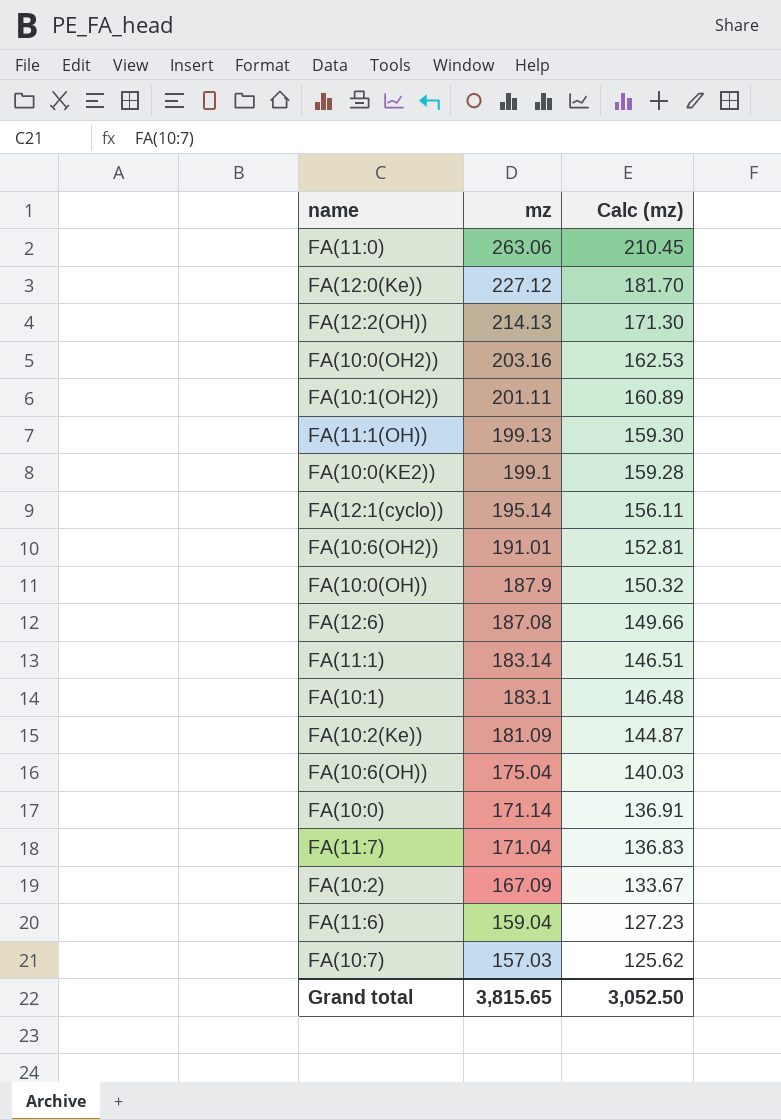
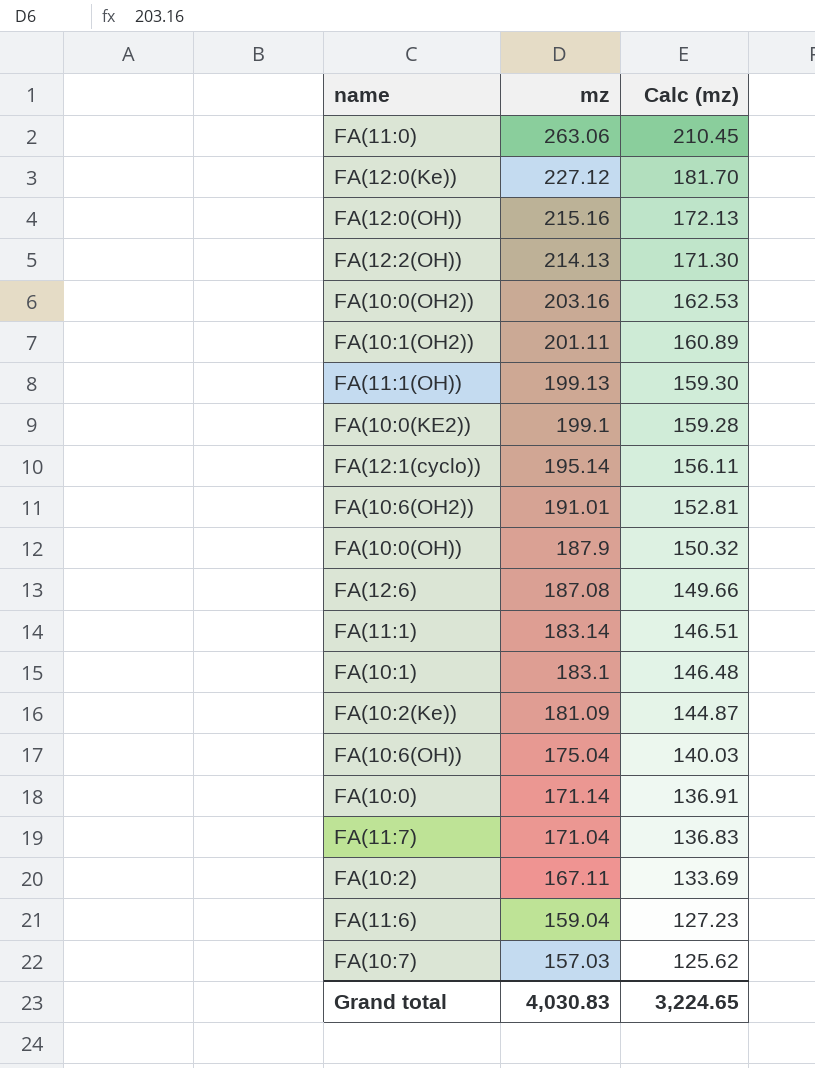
row FA(12:0(OH)): none -> 215.16 | 172.13
FA(10:2) | mz: 167.09 -> 167.11
FA(10:2) | Calc (mz): 133.67 -> 133.69
Grand total | mz: 3,815.65 -> 4,030.83
Grand total | Calc (mz): 3,052.50 -> 3,224.65

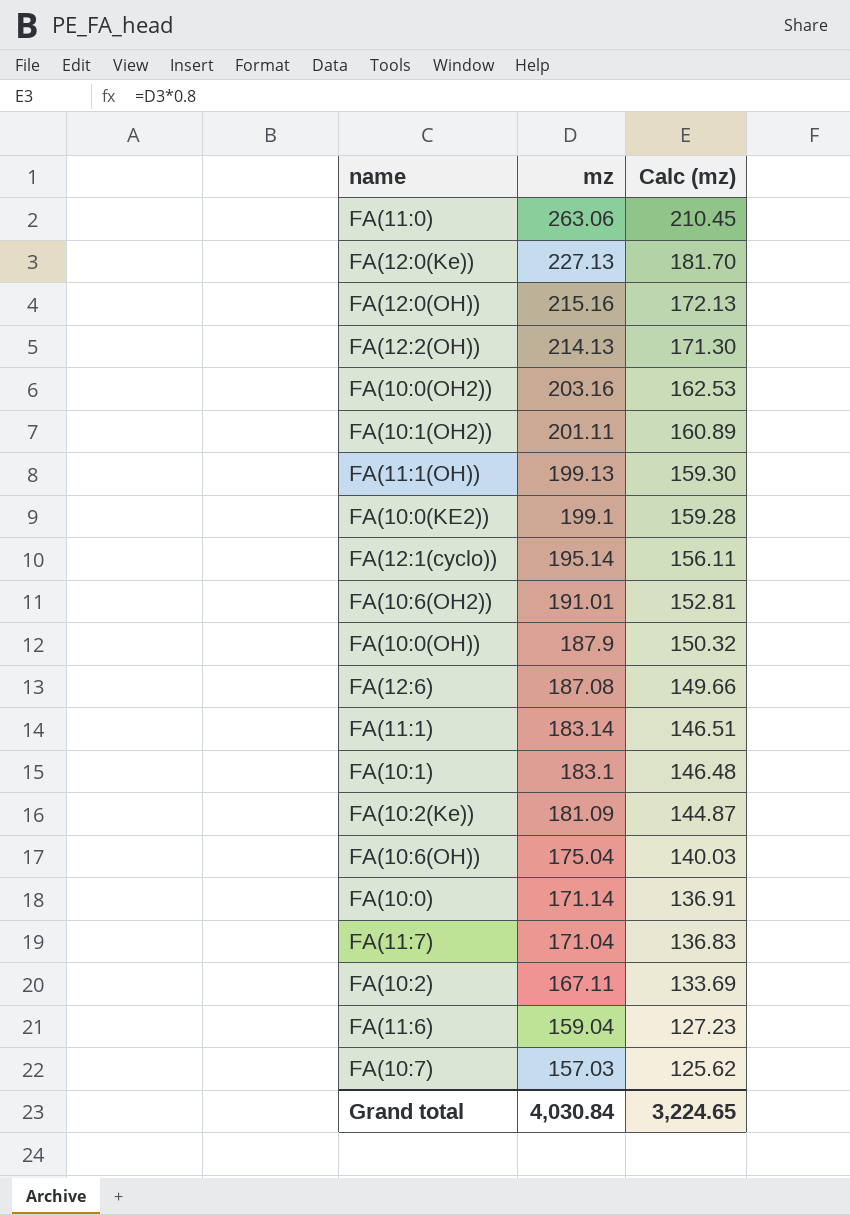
FA(12:0(Ke)) | mz: 227.12 -> 227.13
Grand total | mz: 4,030.83 -> 4,030.84

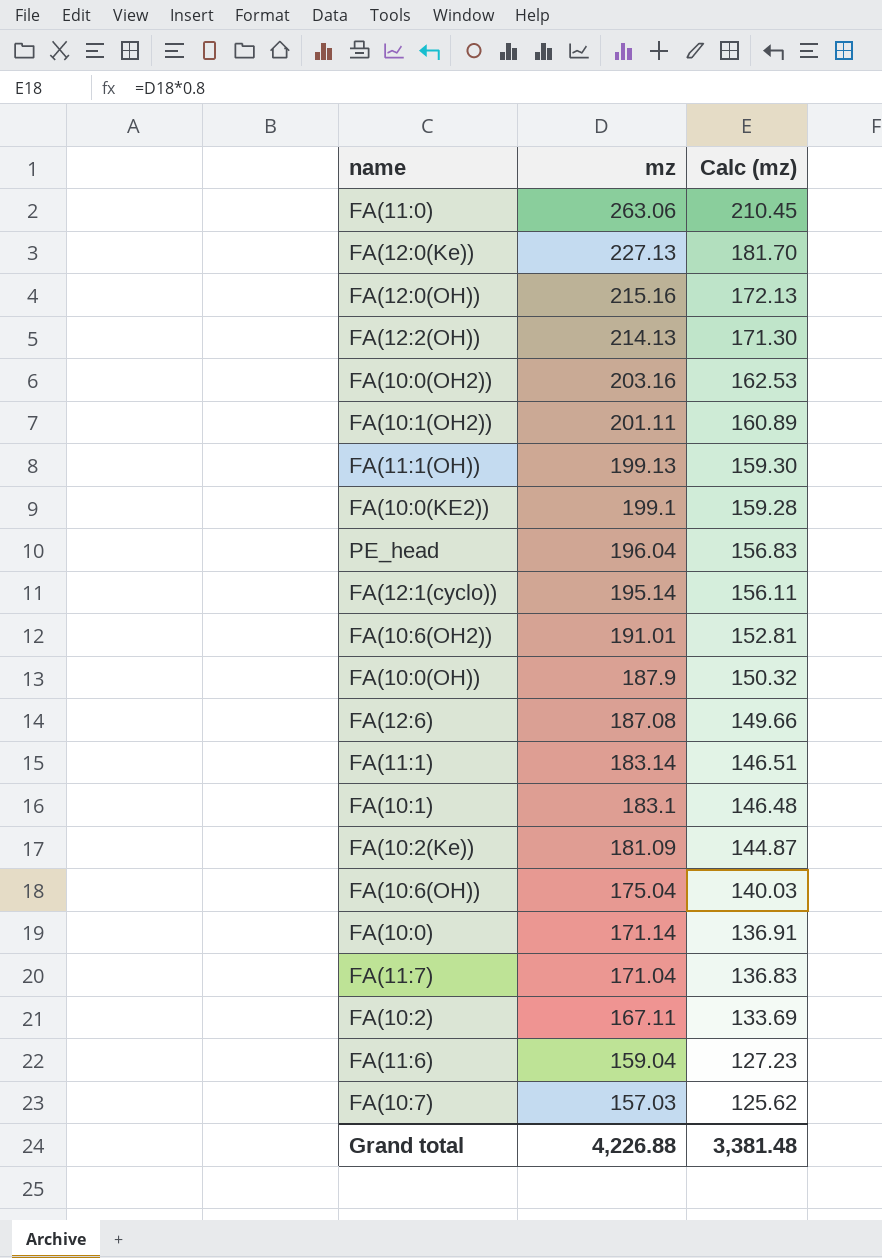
row PE_head: none -> 196.04 | 156.83
Grand total | mz: 4,030.84 -> 4,226.88
Grand total | Calc (mz): 3,224.65 -> 3,381.48

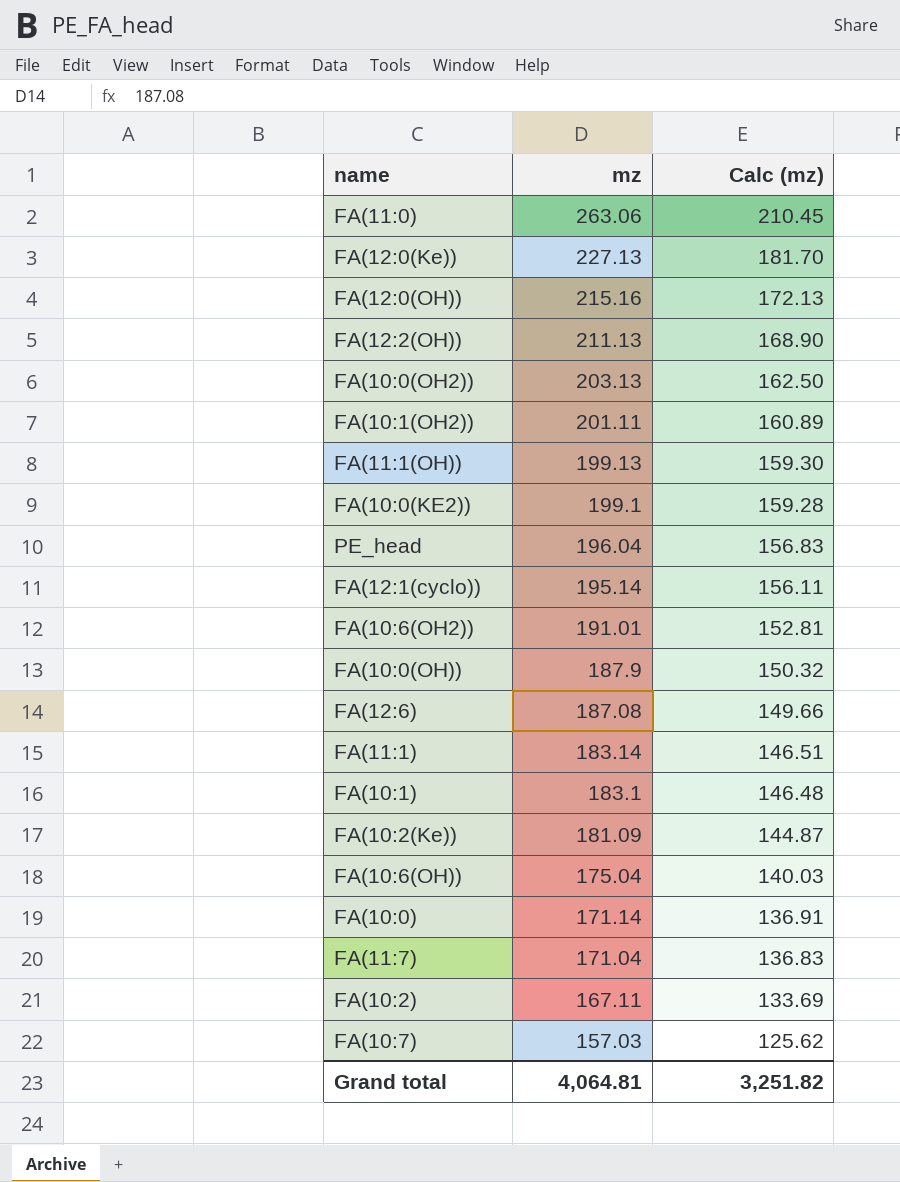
row FA(11:6): 159.04 | 127.23 -> none
FA(12:2(OH)) | mz: 214.13 -> 211.13
FA(12:2(OH)) | Calc (mz): 171.30 -> 168.90
FA(10:0(OH2)) | mz: 203.16 -> 203.13
FA(10:0(OH2)) | Calc (mz): 162.53 -> 162.50
Grand total | mz: 4,226.88 -> 4,064.81
Grand total | Calc (mz): 3,381.48 -> 3,251.82

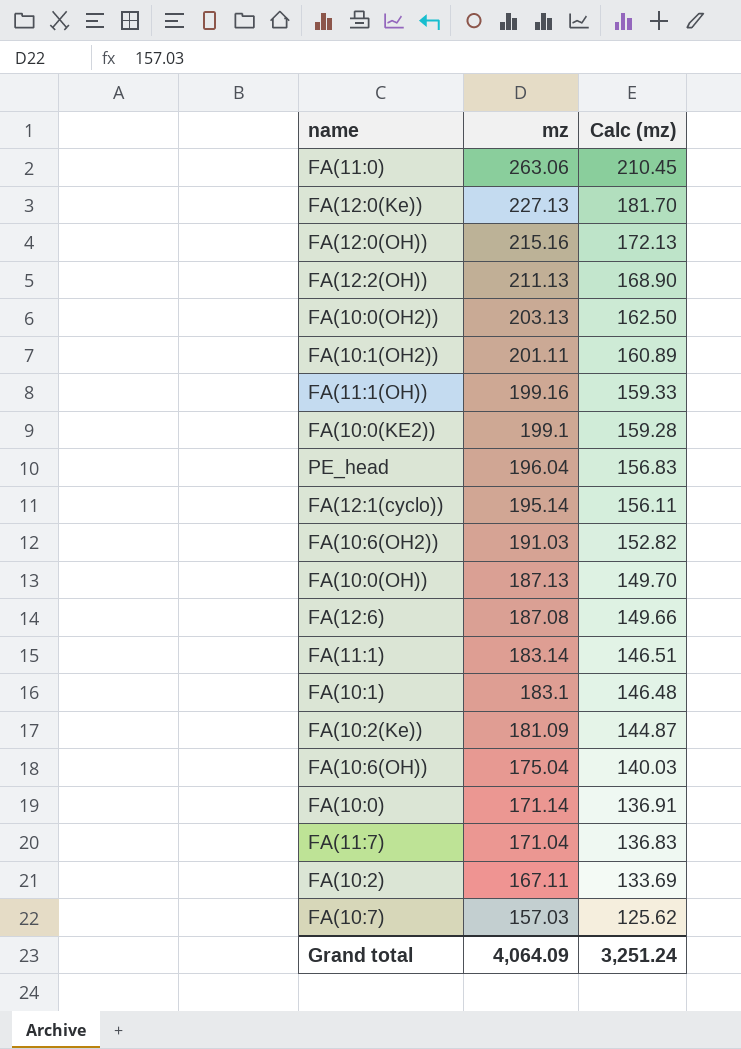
FA(11:1(OH)) | mz: 199.13 -> 199.16
FA(11:1(OH)) | Calc (mz): 159.30 -> 159.33
FA(10:6(OH2)) | mz: 191.01 -> 191.03
FA(10:6(OH2)) | Calc (mz): 152.81 -> 152.82
FA(10:0(OH)) | mz: 187.9 -> 187.13
FA(10:0(OH)) | Calc (mz): 150.32 -> 149.70
Grand total | mz: 4,064.81 -> 4,064.09
Grand total | Calc (mz): 3,251.82 -> 3,251.24

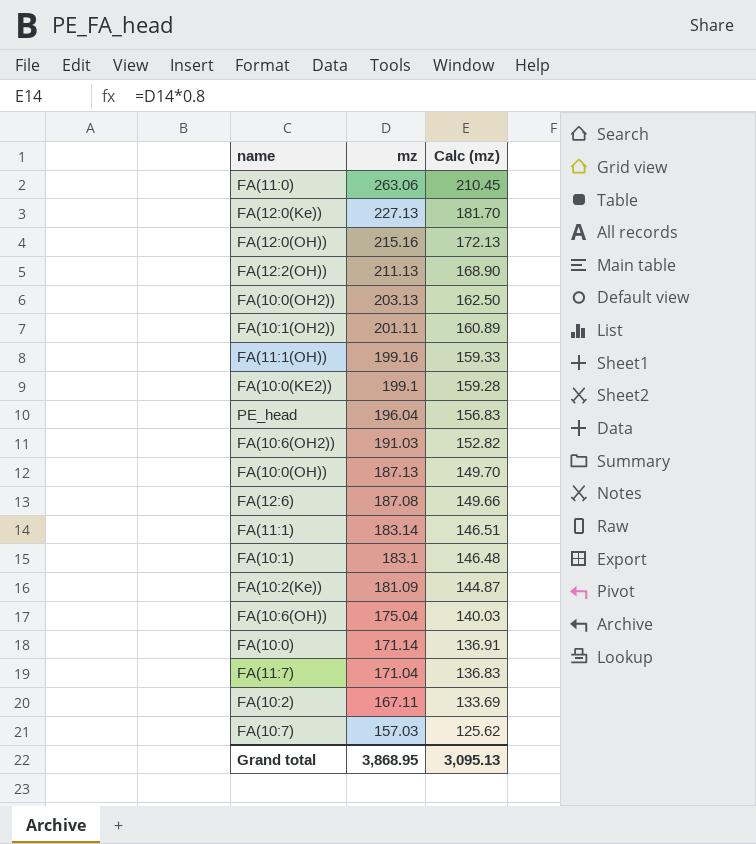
row FA(12:1(cyclo)): 195.14 | 156.11 -> none
Grand total | mz: 4,064.09 -> 3,868.95
Grand total | Calc (mz): 3,251.24 -> 3,095.13

